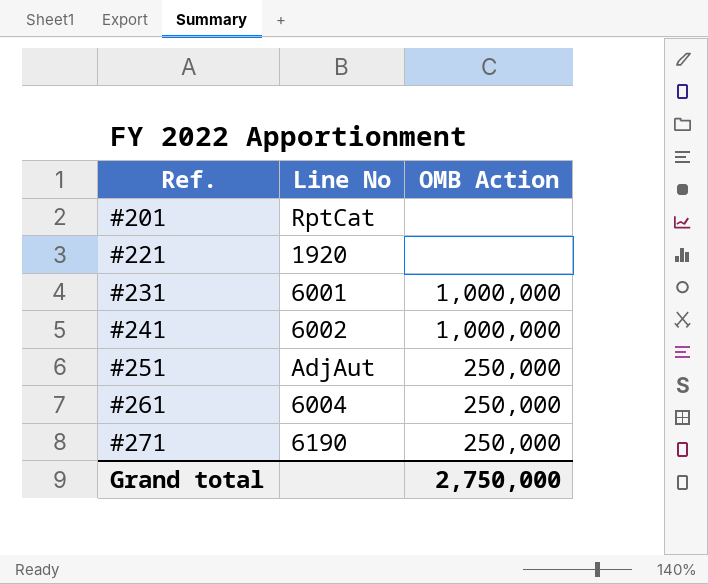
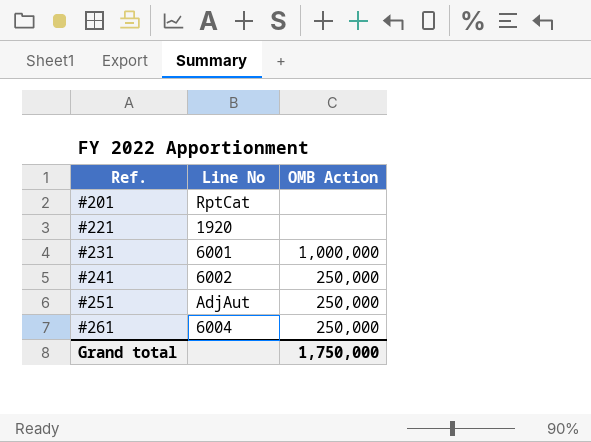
row #271: 6190 | 250,000 -> none
#241 | OMB Action: 1,000,000 -> 250,000
Grand total | OMB Action: 2,750,000 -> 1,750,000

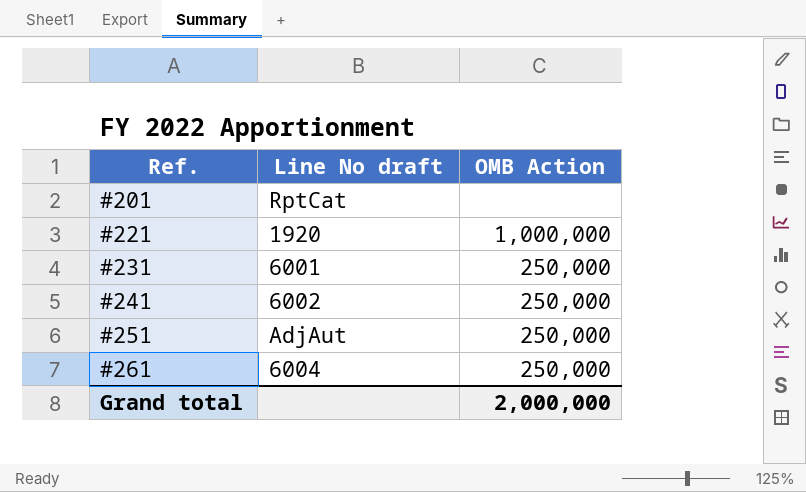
column name: Line No -> Line No draft
#221 | OMB Action: none -> 1,000,000
#231 | OMB Action: 1,000,000 -> 250,000
Grand total | OMB Action: 1,750,000 -> 2,000,000

